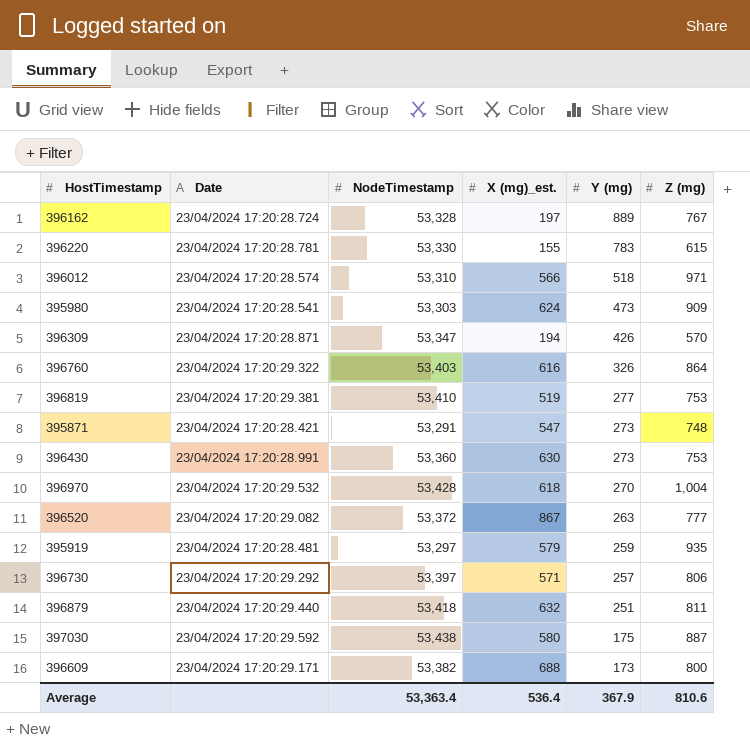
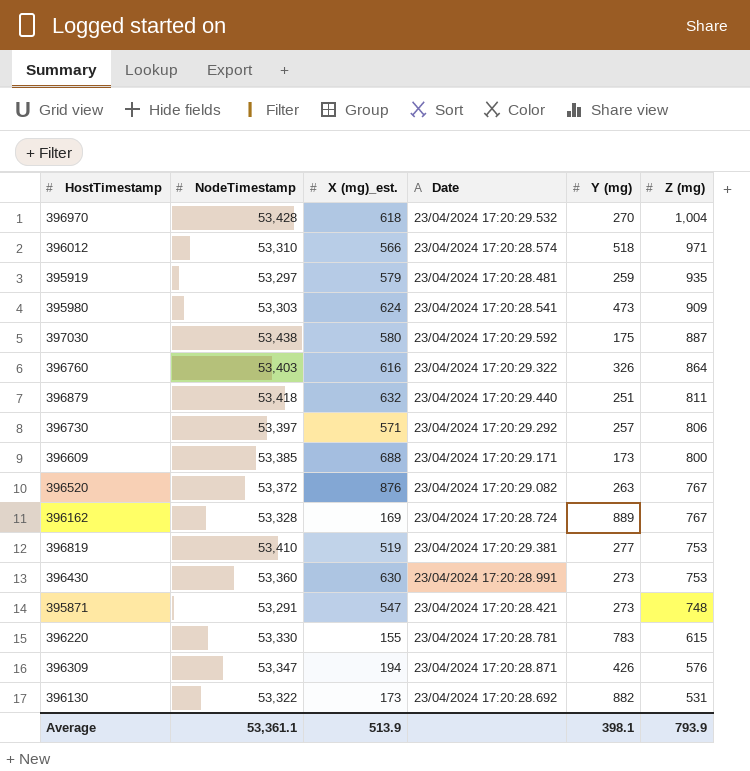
row order: Y (mg) descending -> Z (mg) descending
column Date | position: 2 -> 4
396609 | NodeTimestamp: 53,382 -> 53,385
396520 | X (mg)_est.: 867 -> 876
396520 | Z (mg): 777 -> 767
396162 | X (mg)_est.: 197 -> 169
396309 | Z (mg): 570 -> 576
row 396130: none -> 53,322 | 173 | 23/04/2024 17:20:28.692 | 882 | 531
Average | NodeTimestamp: 53,363.4 -> 53,361.1
Average | X (mg)_est.: 536.4 -> 513.9
Average | Y (mg): 367.9 -> 398.1
Average | Z (mg): 810.6 -> 793.9

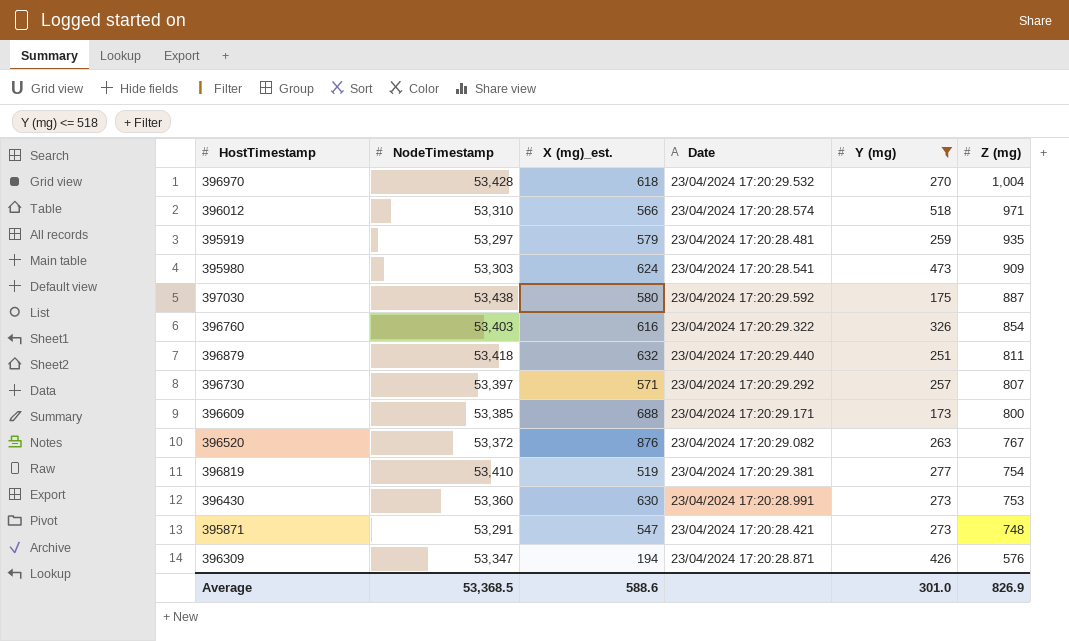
filter: none -> Y (mg) <= 518
396760 | Z (mg): 864 -> 854
396730 | Z (mg): 806 -> 807
396819 | Z (mg): 753 -> 754
Average | NodeTimestamp: 53,361.1 -> 53,368.5
Average | X (mg)_est.: 513.9 -> 588.6
Average | Y (mg): 398.1 -> 301.0
Average | Z (mg): 793.9 -> 826.9

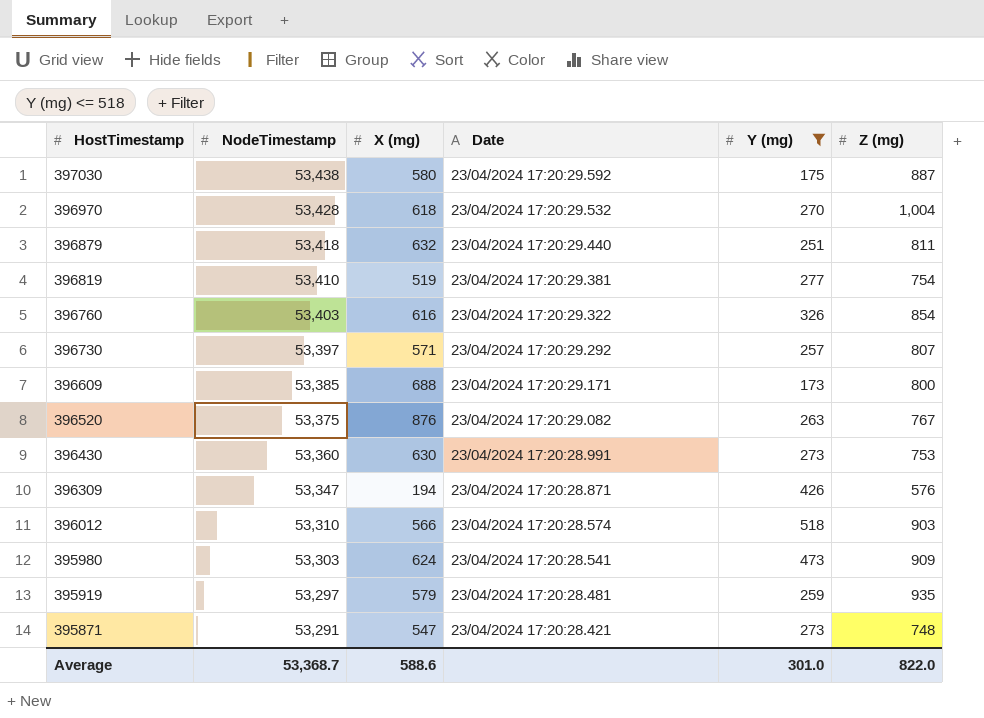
row order: Z (mg) descending -> HostTimestamp descending
column name: X (mg)_est. -> X (mg)
396520 | NodeTimestamp: 53,372 -> 53,375
396012 | Z (mg): 971 -> 903
Average | NodeTimestamp: 53,368.5 -> 53,368.7
Average | Z (mg): 826.9 -> 822.0

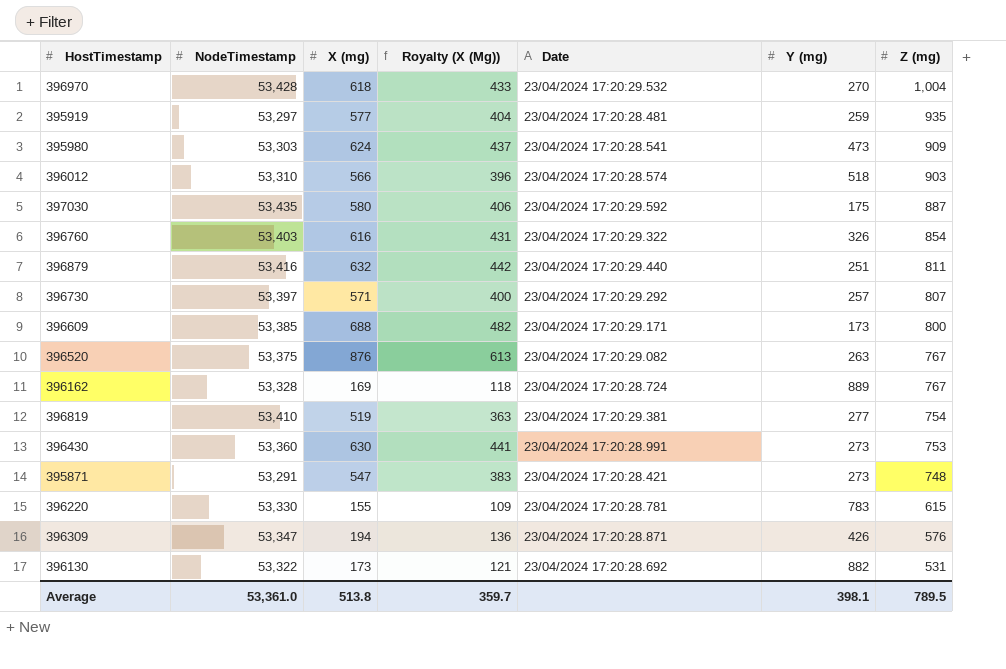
filter: Y (mg) <= 518 -> none
row order: HostTimestamp descending -> Z (mg) descending
column Royalty (X (Mg)) | formula: none -> [X (mg)] * 0.7
395919 | X (mg): 579 -> 577
397030 | NodeTimestamp: 53,438 -> 53,435
396879 | NodeTimestamp: 53,418 -> 53,416
Average | NodeTimestamp: 53,368.7 -> 53,361.0
Average | X (mg): 588.6 -> 513.8
Average | Y (mg): 301.0 -> 398.1
Average | Z (mg): 822.0 -> 789.5

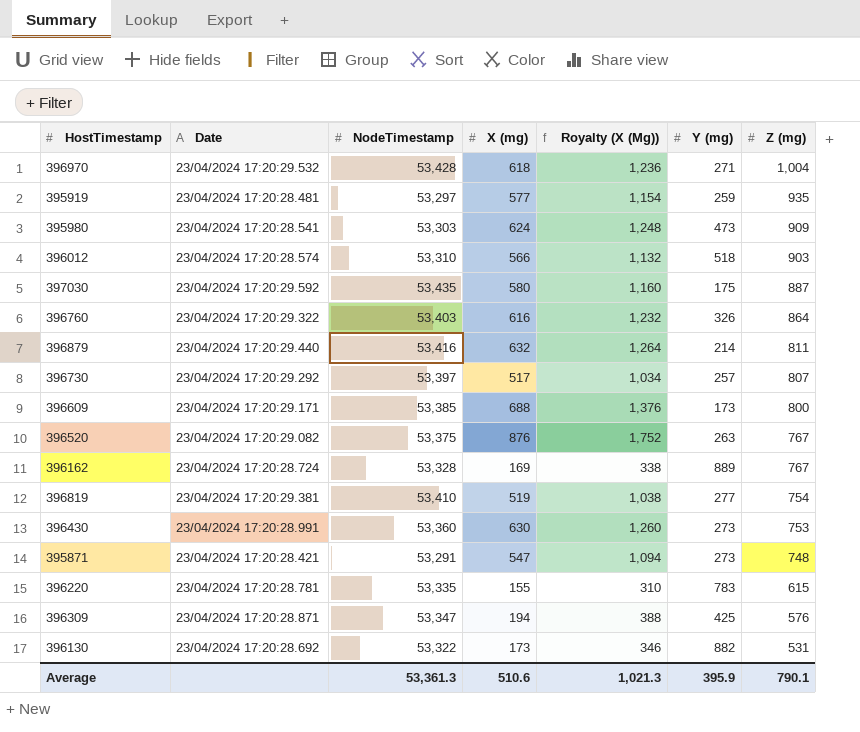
column Date | position: 5 -> 2
column Royalty (X (Mg)) | formula: [X (mg)] * 0.7 -> [X (mg)] * 2
396970 | Y (mg): 270 -> 271
396760 | Z (mg): 854 -> 864
396879 | Y (mg): 251 -> 214
396730 | X (mg): 571 -> 517
396220 | NodeTimestamp: 53,330 -> 53,335
396309 | Y (mg): 426 -> 425
Average | NodeTimestamp: 53,361.0 -> 53,361.3
Average | X (mg): 513.8 -> 510.6
Average | Royalty (X (Mg)): 359.7 -> 1,021.3
Average | Y (mg): 398.1 -> 395.9
Average | Z (mg): 789.5 -> 790.1

